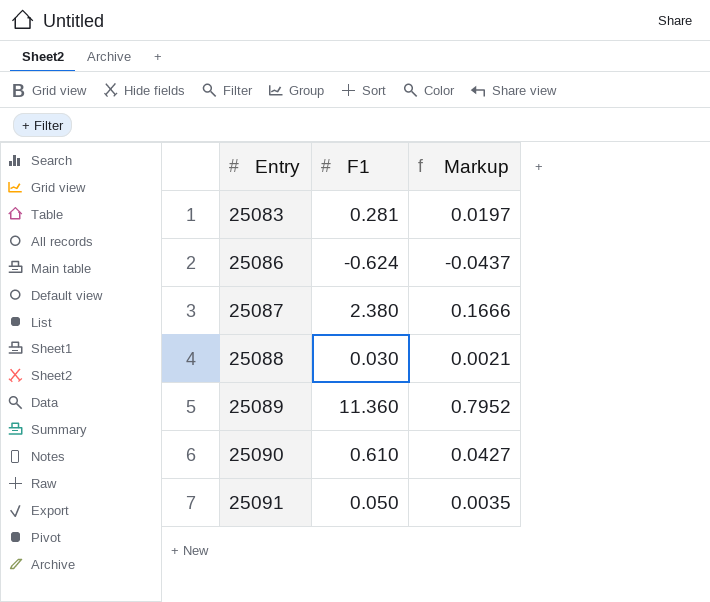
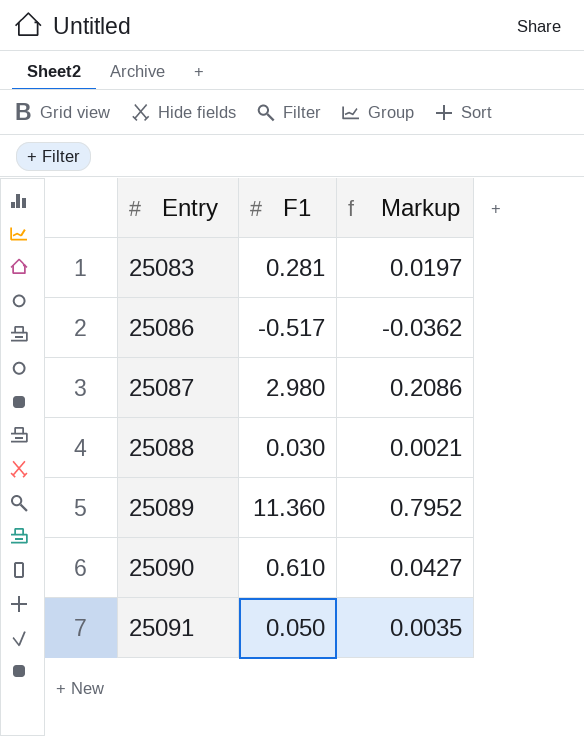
25086 | F1: -0.624 -> -0.517
25086 | Markup: -0.0437 -> -0.0362
25087 | F1: 2.380 -> 2.980
25087 | Markup: 0.1666 -> 0.2086

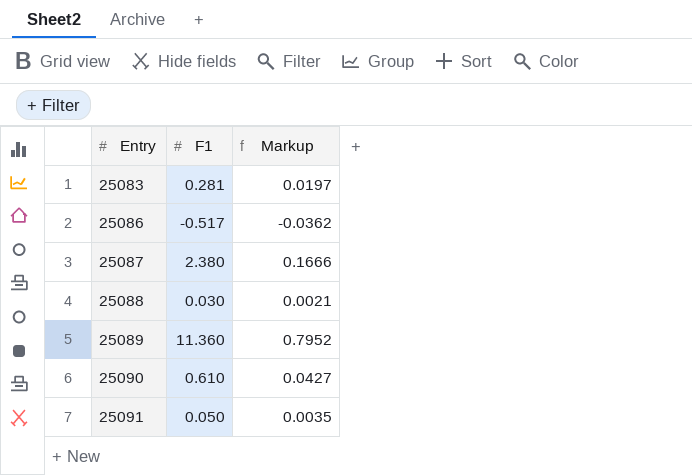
25087 | F1: 2.980 -> 2.380
25087 | Markup: 0.2086 -> 0.1666

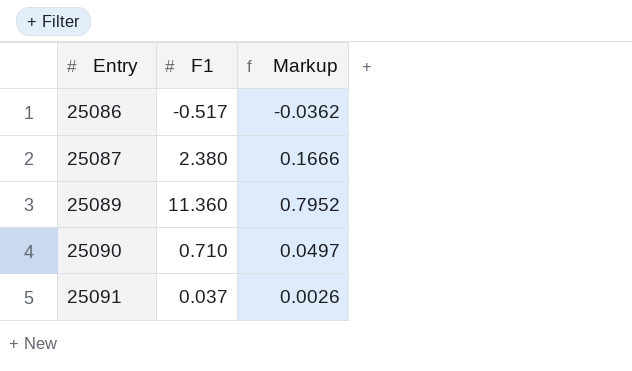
row 25083: 0.281 | 0.0197 -> none
row 25088: 0.030 | 0.0021 -> none
25090 | F1: 0.610 -> 0.710
25090 | Markup: 0.0427 -> 0.0497
25091 | F1: 0.050 -> 0.037
25091 | Markup: 0.0035 -> 0.0026

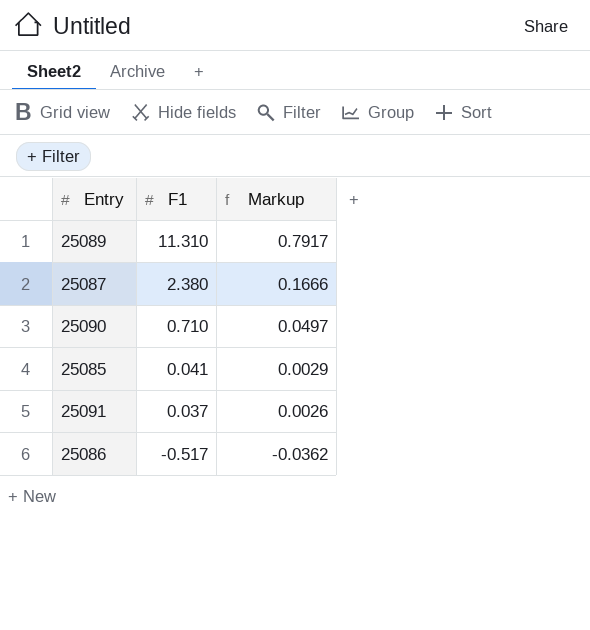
row order: Entry ascending -> F1 descending
25089 | F1: 11.360 -> 11.310
25089 | Markup: 0.7952 -> 0.7917
row 25085: none -> 0.041 | 0.0029

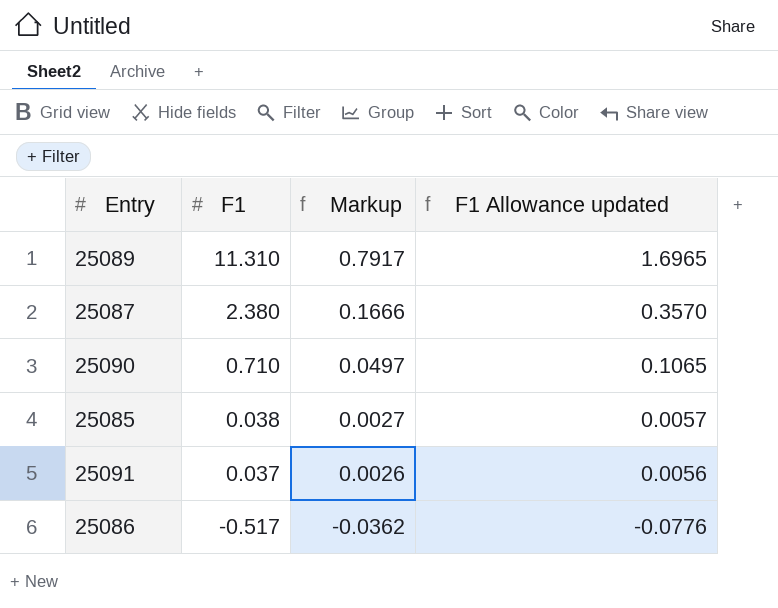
column F1 Allowance updated | formula: none -> [F1] * 0.15
25085 | F1: 0.041 -> 0.038
25085 | Markup: 0.0029 -> 0.0027

